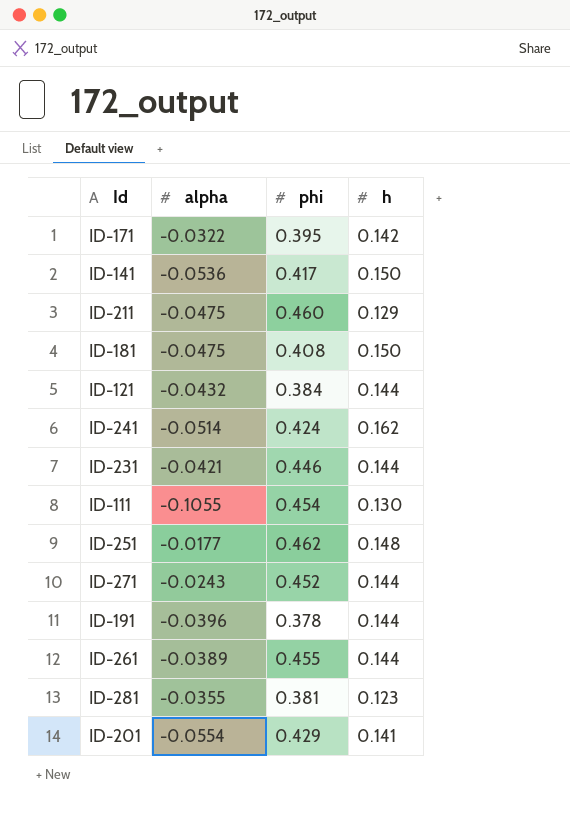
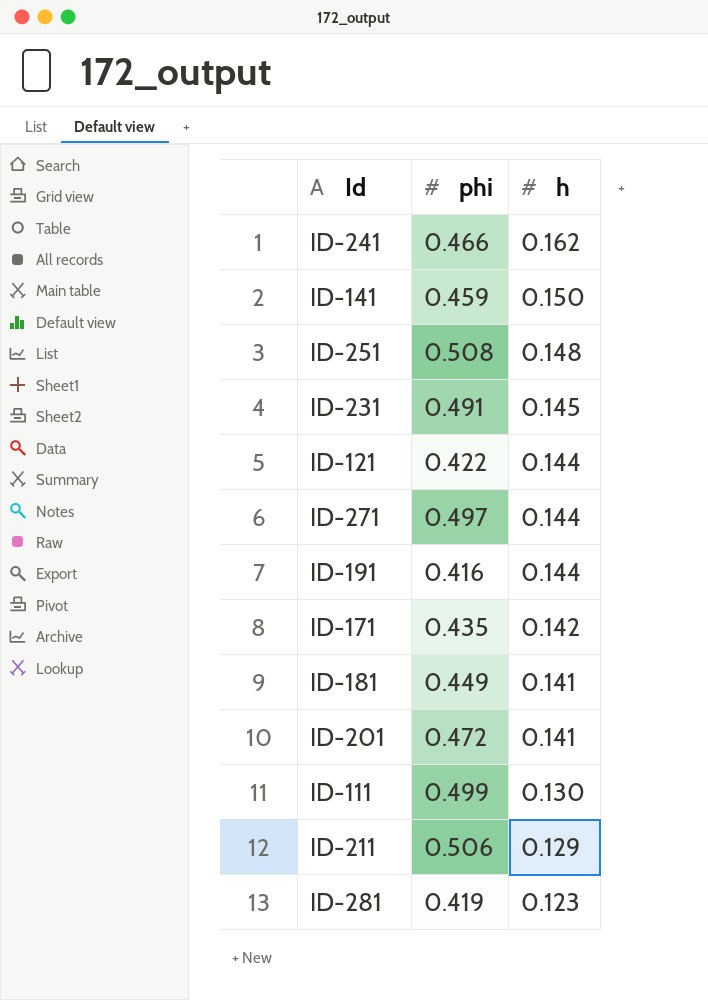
row order: none -> h descending
column alpha | position: 2 -> none
row ID-261: -0.0389 | 0.455 | 0.144 -> none
ID-241 | phi: 0.424 -> 0.466
ID-141 | phi: 0.417 -> 0.459
ID-251 | phi: 0.462 -> 0.508
ID-231 | phi: 0.446 -> 0.491
ID-231 | h: 0.144 -> 0.145
ID-121 | phi: 0.384 -> 0.422
ID-271 | phi: 0.452 -> 0.497
ID-191 | phi: 0.378 -> 0.416
ID-171 | phi: 0.395 -> 0.435
ID-181 | phi: 0.408 -> 0.449
ID-181 | h: 0.150 -> 0.141
ID-201 | phi: 0.429 -> 0.472
ID-111 | phi: 0.454 -> 0.499
ID-211 | phi: 0.460 -> 0.506
ID-281 | phi: 0.381 -> 0.419

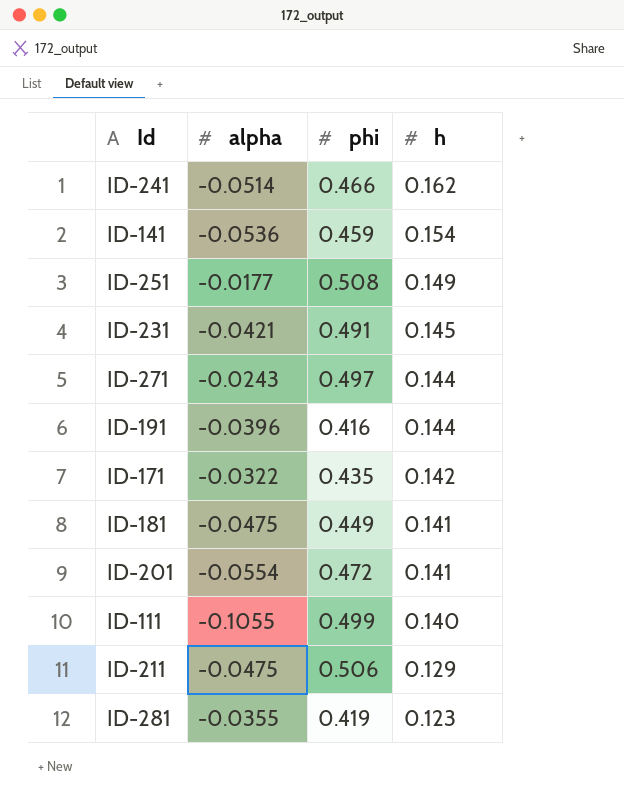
column alpha | position: none -> 2
row ID-121: 0.422 | 0.144 -> none
ID-141 | h: 0.150 -> 0.154
ID-251 | h: 0.148 -> 0.149
ID-111 | h: 0.130 -> 0.140

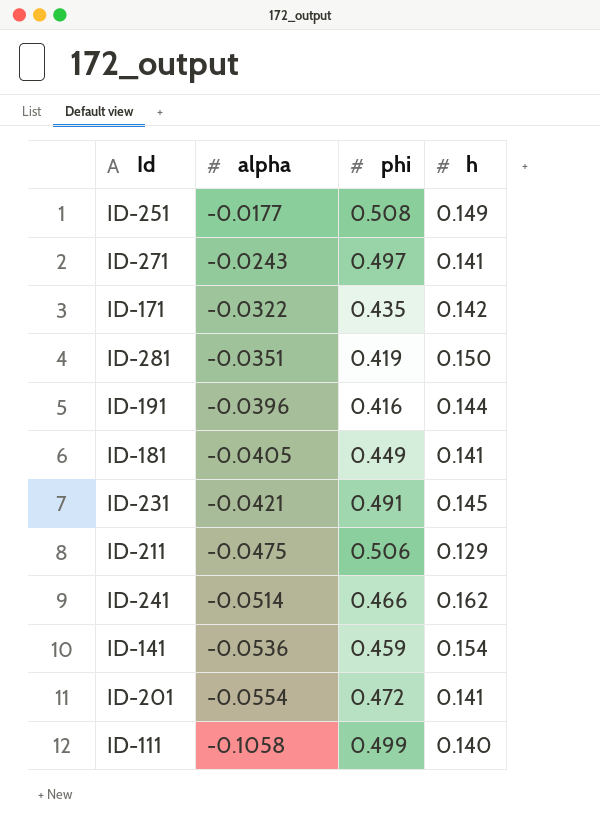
row order: h descending -> alpha descending
ID-271 | h: 0.144 -> 0.141
ID-281 | alpha: -0.0355 -> -0.0351
ID-281 | h: 0.123 -> 0.150
ID-181 | alpha: -0.0475 -> -0.0405
ID-111 | alpha: -0.1055 -> -0.1058

